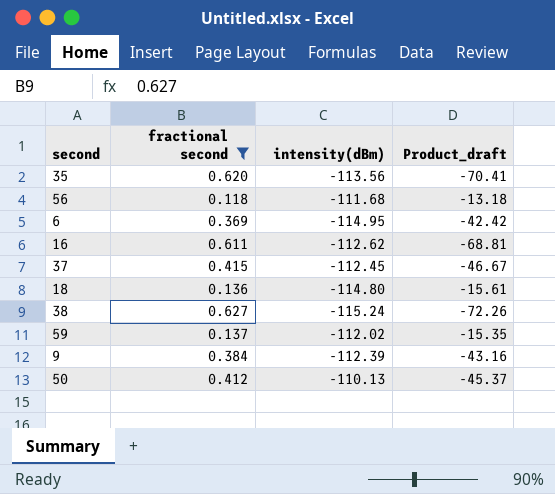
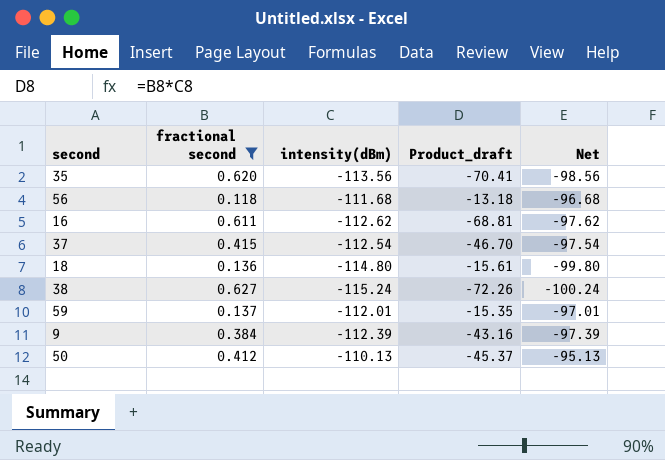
column Net | formula: none -> [intensity(dBm)] + 15
row 6: 0.369 | -114.95 | -42.42 -> none
37 | intensity(dBm): -112.45 -> -112.54
37 | Product_draft: -46.67 -> -46.70
59 | intensity(dBm): -112.02 -> -112.01

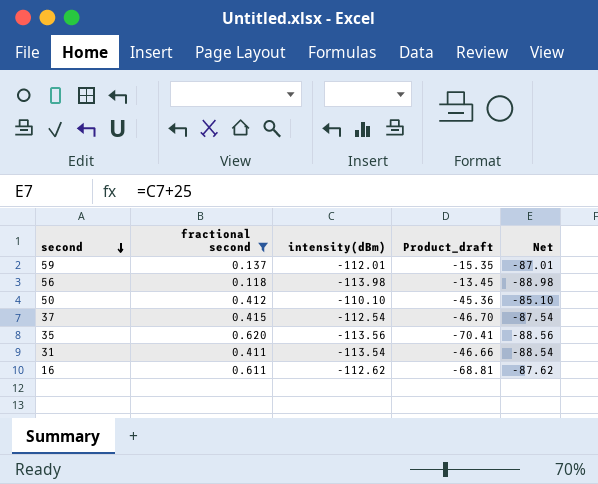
row order: none -> second descending
column Net | formula: [intensity(dBm)] + 15 -> [intensity(dBm)] + 25
row 18: 0.136 | -114.80 | -15.61 | -99.80 -> none
row 38: 0.627 | -115.24 | -72.26 | -100.24 -> none
row 9: 0.384 | -112.39 | -43.16 | -97.39 -> none
56 | intensity(dBm): -111.68 -> -113.98
56 | Product_draft: -13.18 -> -13.45
50 | intensity(dBm): -110.13 -> -110.10
50 | Product_draft: -45.37 -> -45.36
row 31: none -> 0.411 | -113.54 | -46.66 | -88.54

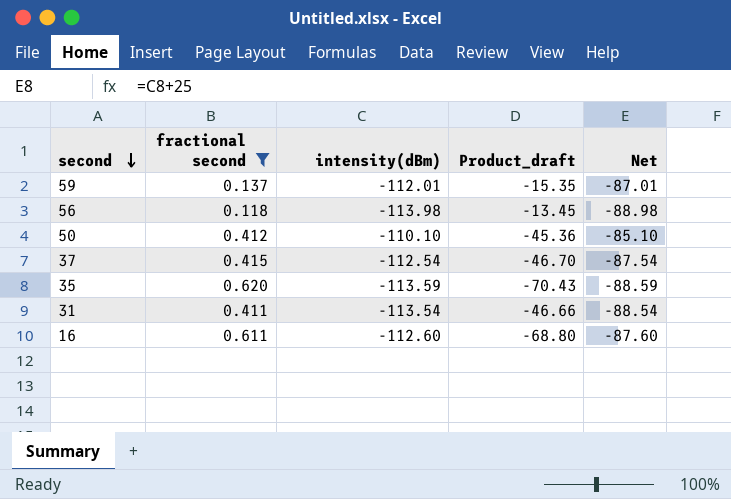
35 | intensity(dBm): -113.56 -> -113.59
35 | Product_draft: -70.41 -> -70.43
35 | Net: -88.56 -> -88.59
16 | intensity(dBm): -112.62 -> -112.60
16 | Product_draft: -68.81 -> -68.80
16 | Net: -87.62 -> -87.60

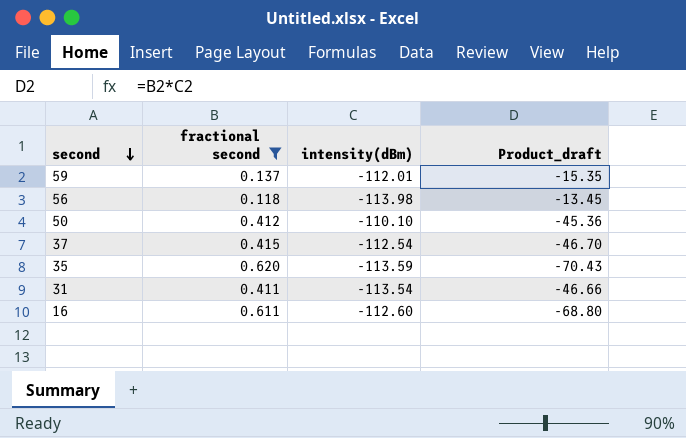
column Net | formula: [intensity(dBm)] + 25 -> none

